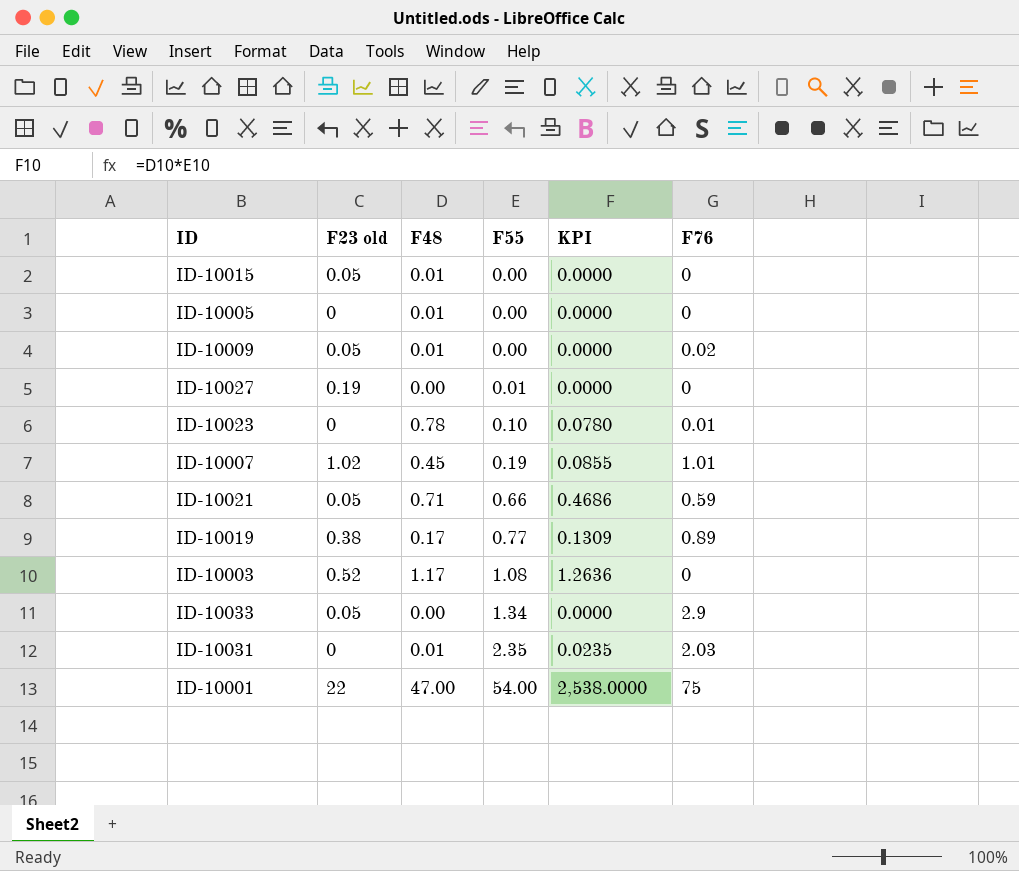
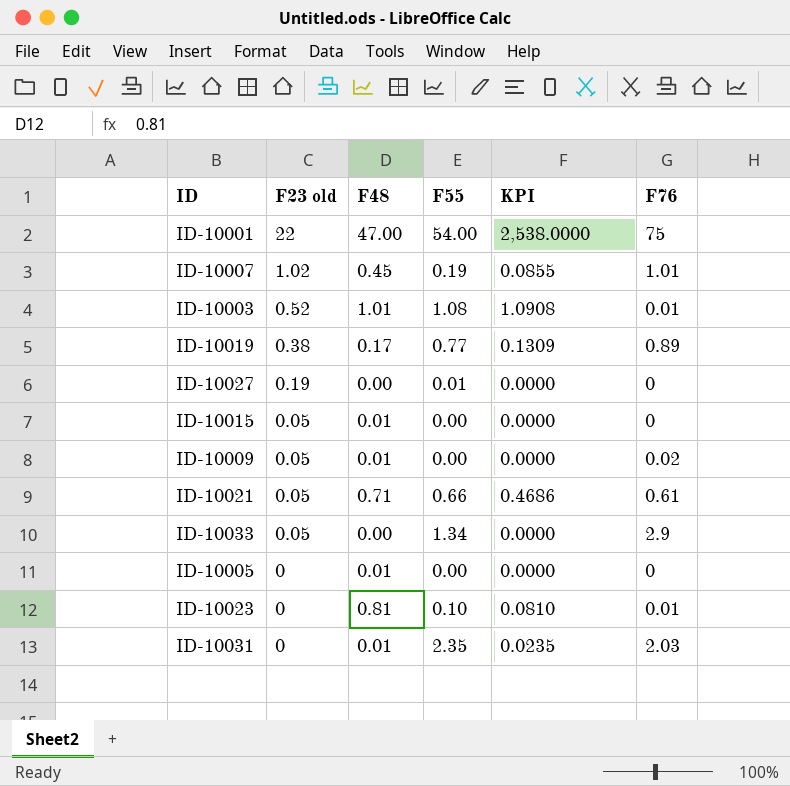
row order: F55 ascending -> F23 old descending
ID-10003 | F48: 1.17 -> 1.01
ID-10003 | KPI: 1.2636 -> 1.0908
ID-10003 | F76: 0 -> 0.01
ID-10021 | F76: 0.59 -> 0.61
ID-10023 | F48: 0.78 -> 0.81
ID-10023 | KPI: 0.0780 -> 0.0810

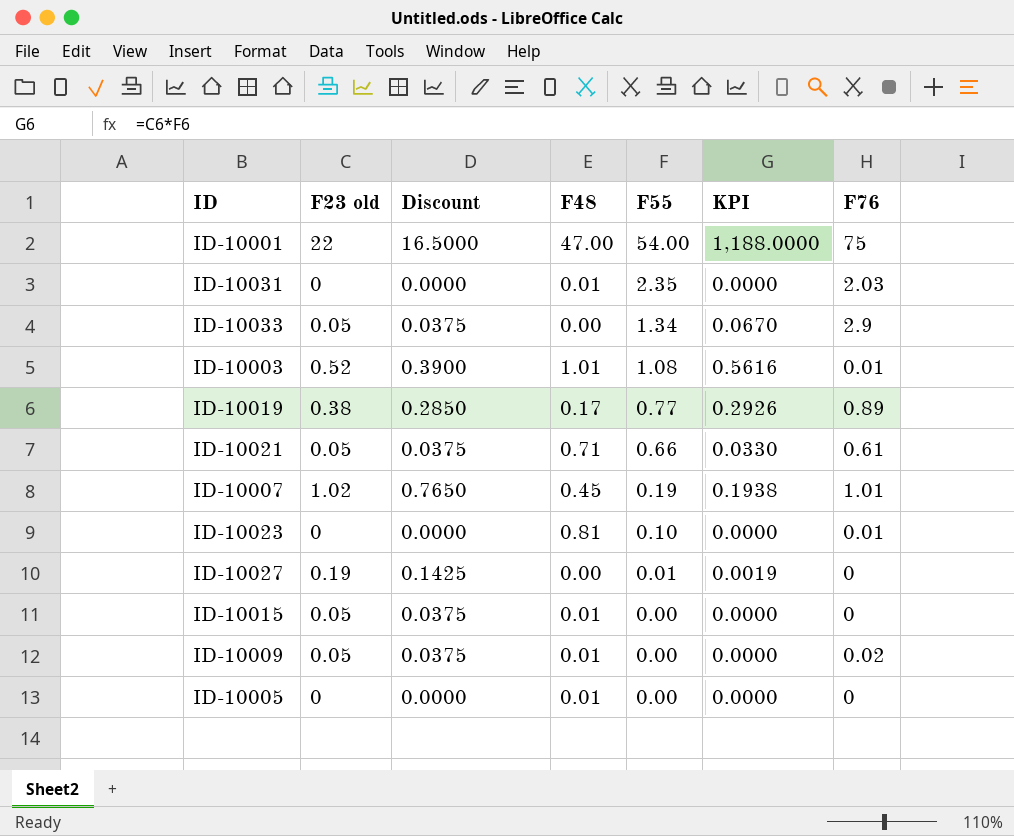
row order: F23 old descending -> F55 descending
column Discount | formula: none -> [F23 old] * 0.75
column KPI | formula: [F48] * [F55] -> [F23 old] * [F55]

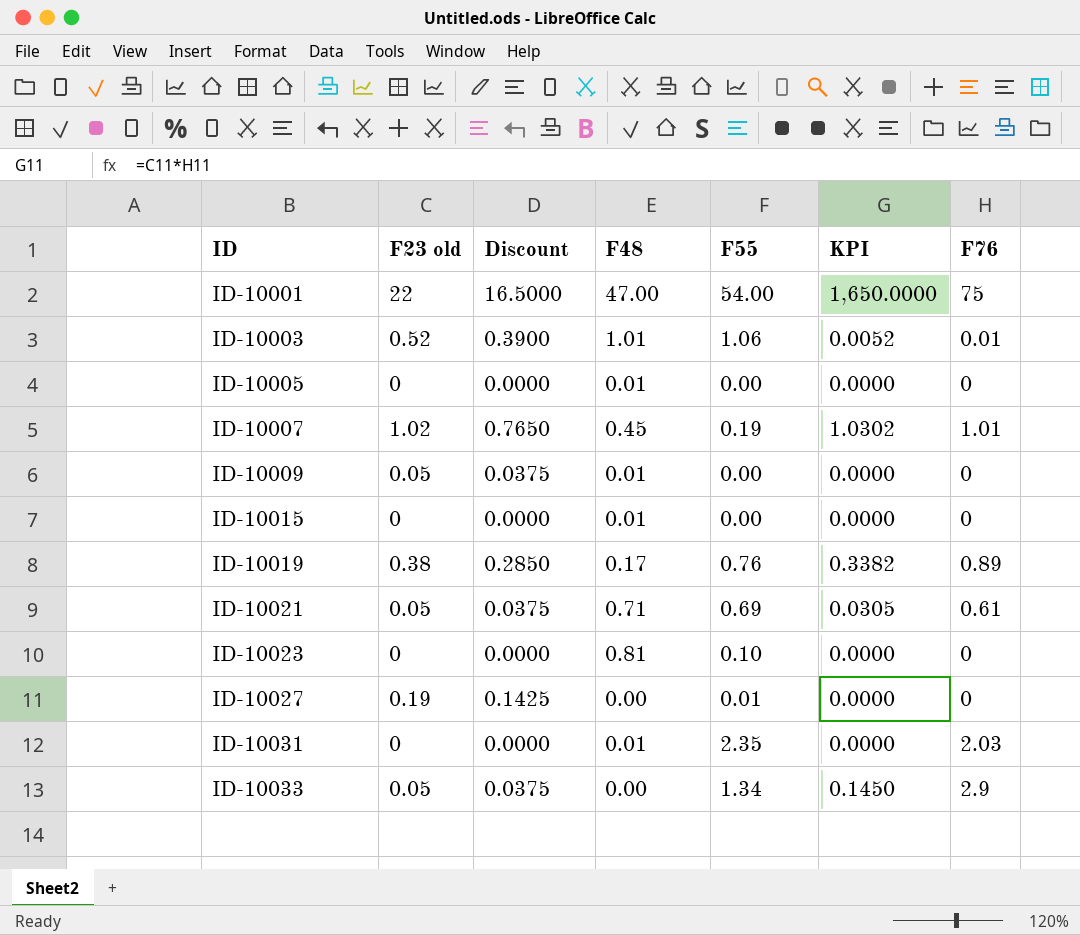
row order: F55 descending -> ID ascending
column KPI | formula: [F23 old] * [F55] -> [F23 old] * [F76]
ID-10003 | F55: 1.08 -> 1.06
ID-10009 | F76: 0.02 -> 0
ID-10015 | F23 old: 0.05 -> 0
ID-10015 | Discount: 0.0375 -> 0.0000
ID-10019 | F55: 0.77 -> 0.76
ID-10021 | F55: 0.66 -> 0.69
ID-10023 | F76: 0.01 -> 0

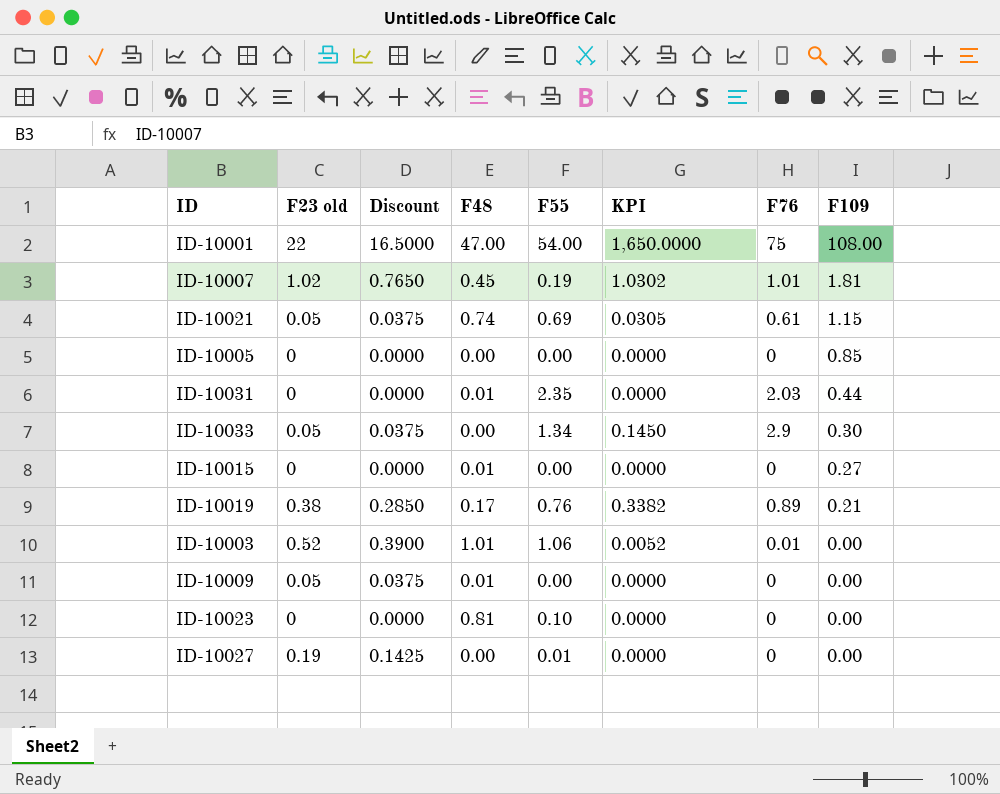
row order: ID ascending -> F109 descending
column F109 | position: none -> 8
ID-10021 | F48: 0.71 -> 0.74
ID-10005 | F48: 0.01 -> 0.00

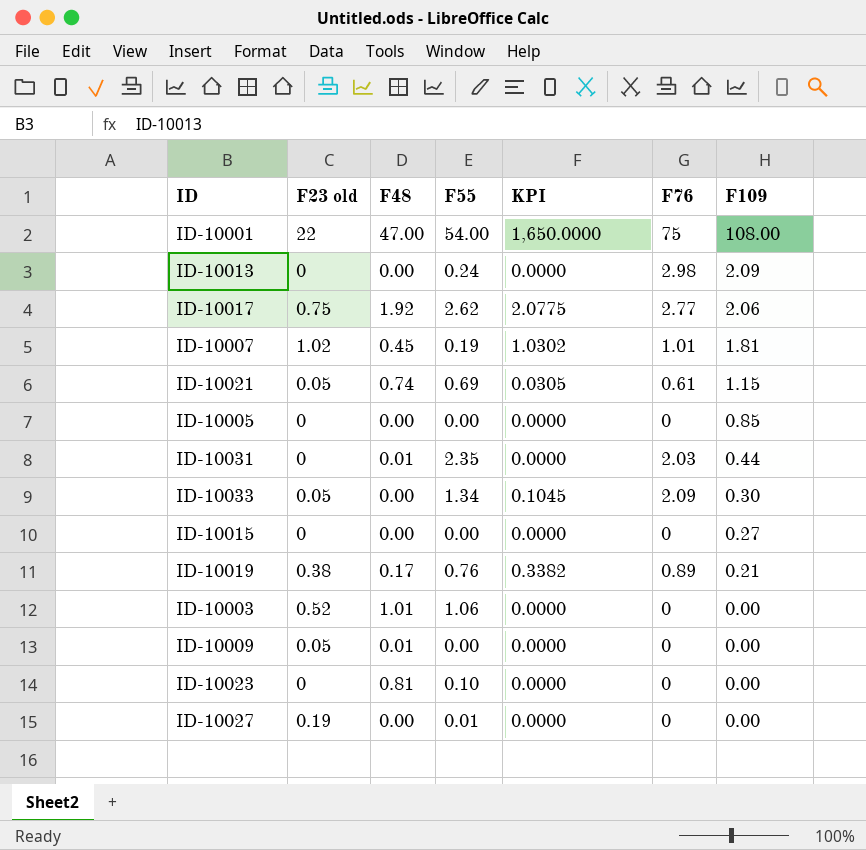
column Discount | formula: [F23 old] * 0.75 -> none
row ID-10013: none -> 0 | 0.00 | 0.24 | 0.0000 | 2.98 | 2.09
row ID-10017: none -> 0.75 | 1.92 | 2.62 | 2.0775 | 2.77 | 2.06
ID-10033 | KPI: 0.1450 -> 0.1045
ID-10033 | F76: 2.9 -> 2.09
ID-10015 | F48: 0.01 -> 0.00
ID-10003 | KPI: 0.0052 -> 0.0000
ID-10003 | F76: 0.01 -> 0

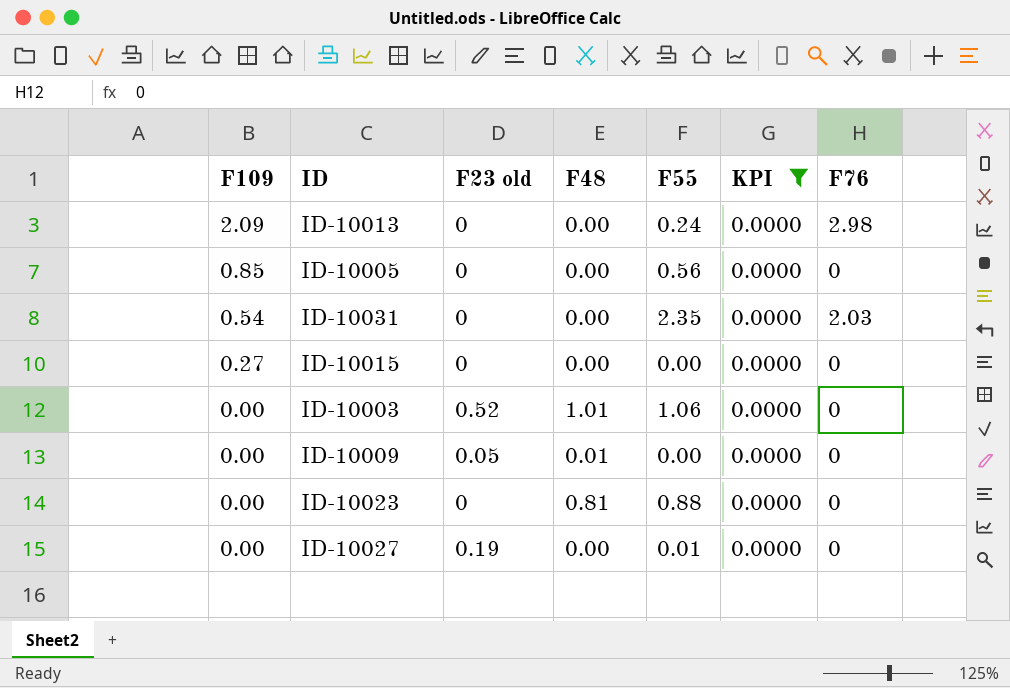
filter: none -> KPI = 0.0000
column F109 | position: 7 -> 1
ID-10005 | F55: 0.00 -> 0.56
ID-10031 | F109: 0.44 -> 0.54
ID-10031 | F48: 0.01 -> 0.00
ID-10023 | F55: 0.10 -> 0.88

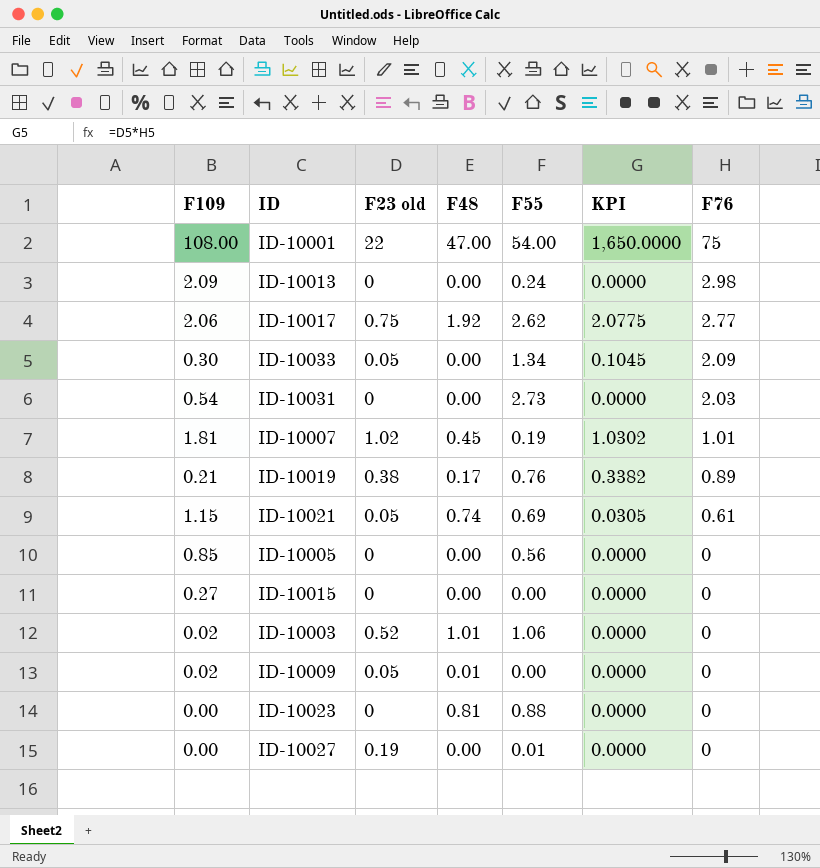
filter: KPI = 0.0000 -> none
row order: F109 descending -> F76 descending
ID-10031 | F55: 2.35 -> 2.73
ID-10003 | F109: 0.00 -> 0.02
ID-10009 | F109: 0.00 -> 0.02

